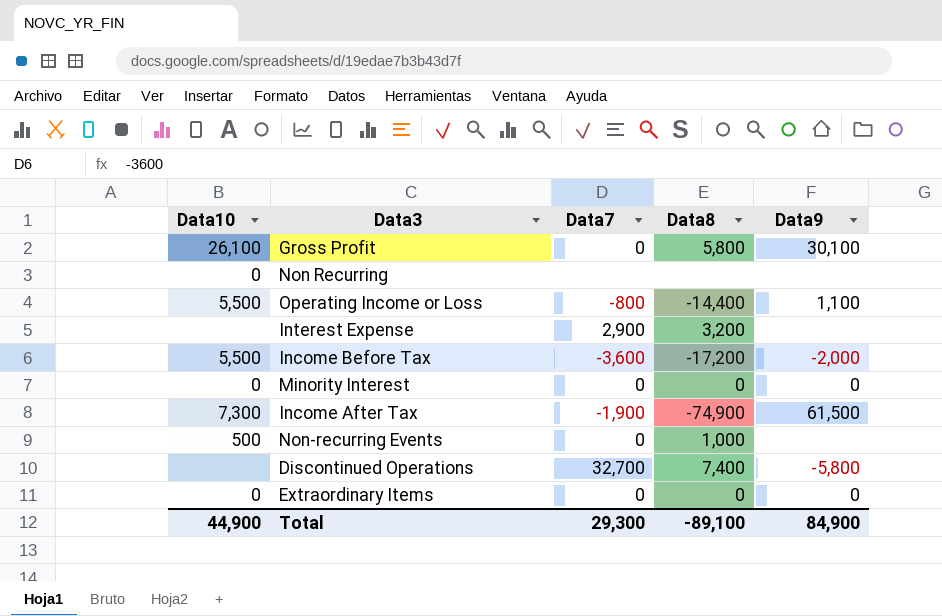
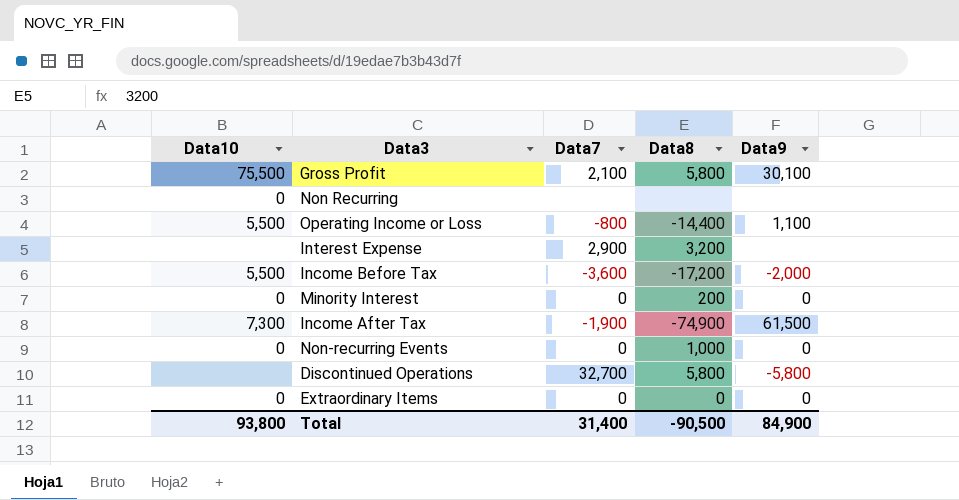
Gross Profit | Data10: 26,100 -> 75,500
Gross Profit | Data7: 0 -> 2,100
Minority Interest | Data8: 0 -> 200
Non-recurring Events | Data10: 500 -> 0
Non-recurring Events | Data9: none -> 0
Discontinued Operations | Data8: 7,400 -> 5,800
Total | Data10: 44,900 -> 93,800
Total | Data7: 29,300 -> 31,400
Total | Data8: -89,100 -> -90,500

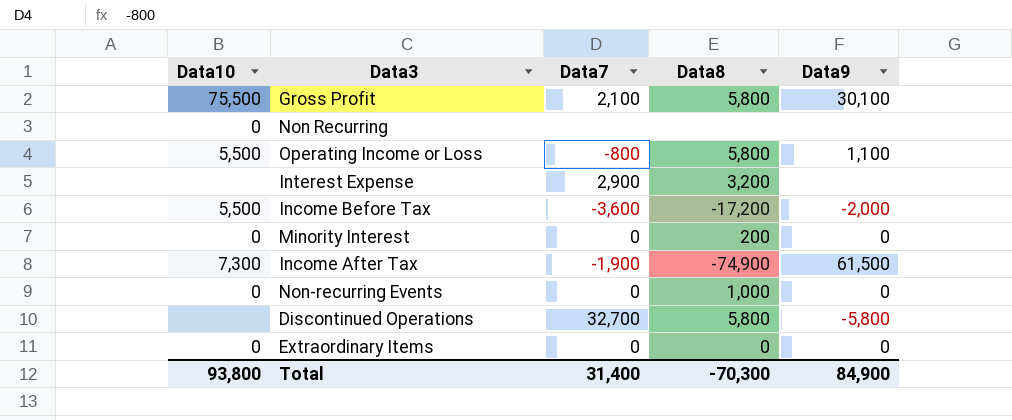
Operating Income or Loss | Data8: -14,400 -> 5,800
Total | Data8: -90,500 -> -70,300

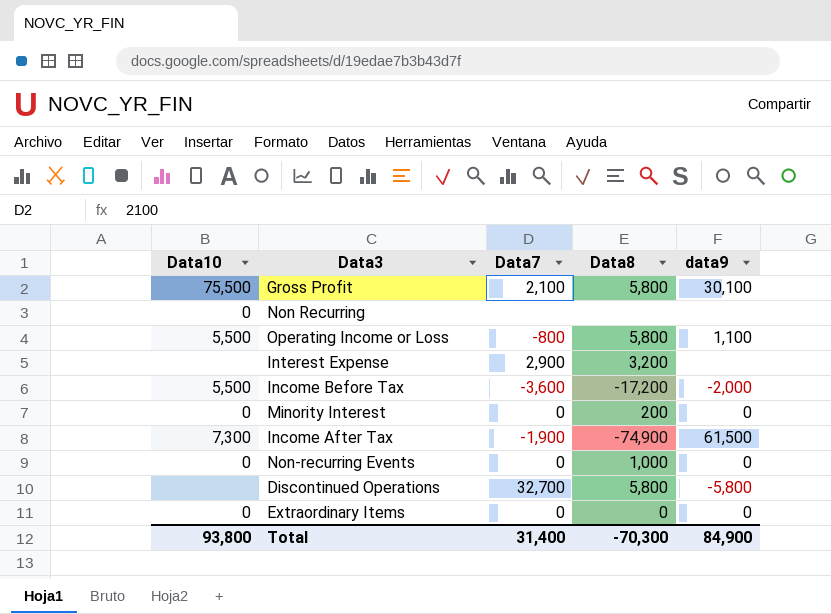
column name: Data9 -> data9

